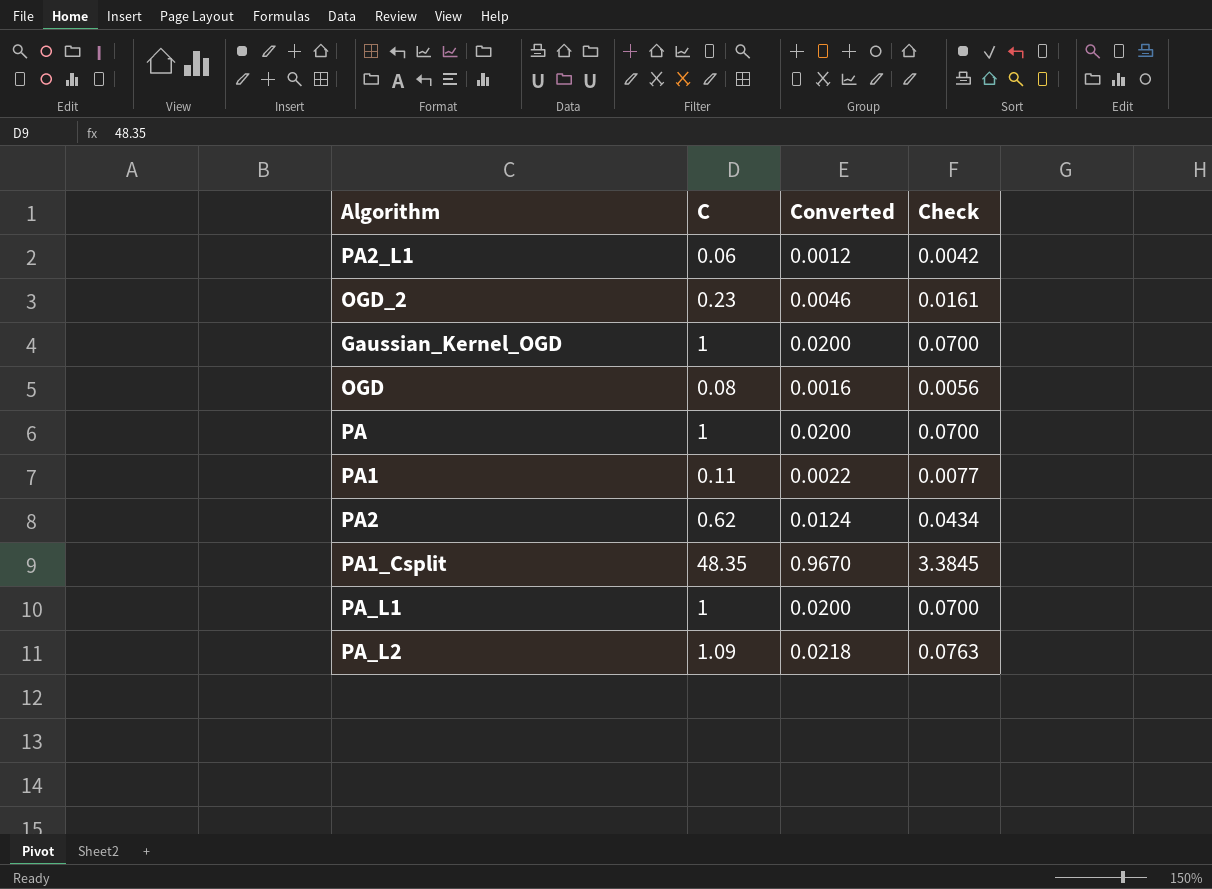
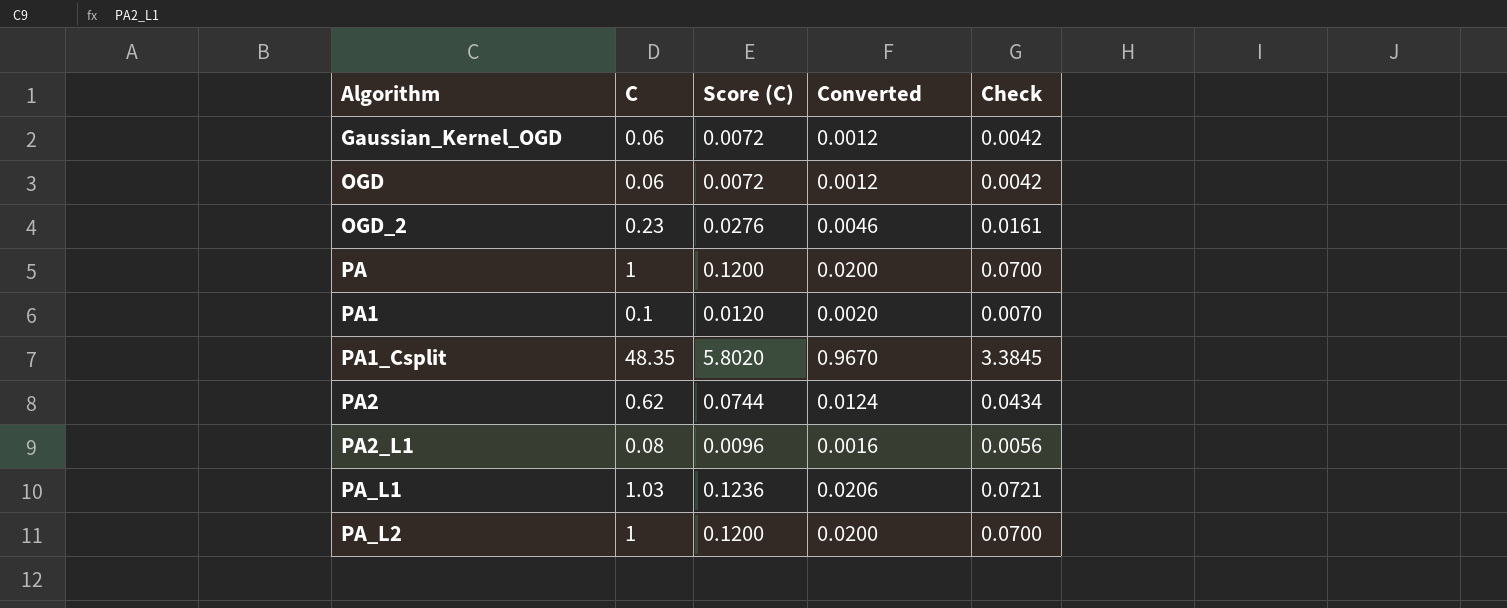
row order: none -> Algorithm ascending
column Score (C) | formula: none -> [C] * 0.12
Gaussian_Kernel_OGD | C: 1 -> 0.06
Gaussian_Kernel_OGD | Converted: 0.0200 -> 0.0012
Gaussian_Kernel_OGD | Check: 0.0700 -> 0.0042
OGD | C: 0.08 -> 0.06
OGD | Converted: 0.0016 -> 0.0012
OGD | Check: 0.0056 -> 0.0042
PA1 | C: 0.11 -> 0.1
PA1 | Converted: 0.0022 -> 0.0020
PA1 | Check: 0.0077 -> 0.0070
PA2_L1 | C: 0.06 -> 0.08
PA2_L1 | Converted: 0.0012 -> 0.0016
PA2_L1 | Check: 0.0042 -> 0.0056
PA_L1 | C: 1 -> 1.03
PA_L1 | Converted: 0.0200 -> 0.0206
PA_L1 | Check: 0.0700 -> 0.0721
PA_L2 | C: 1.09 -> 1
PA_L2 | Converted: 0.0218 -> 0.0200
PA_L2 | Check: 0.0763 -> 0.0700

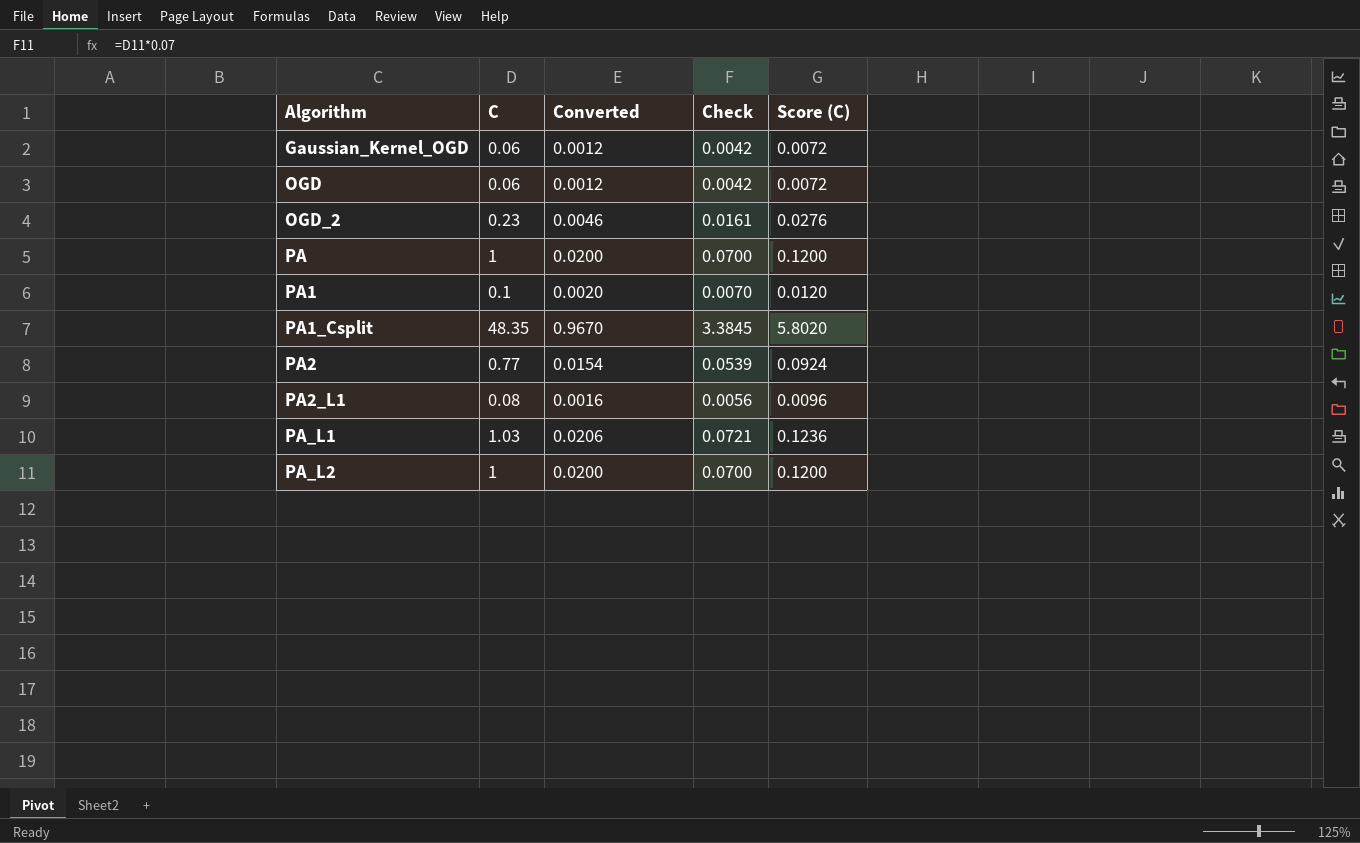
column Score (C) | position: 3 -> 5
PA2 | C: 0.62 -> 0.77
PA2 | Converted: 0.0124 -> 0.0154
PA2 | Check: 0.0434 -> 0.0539
PA2 | Score (C): 0.0744 -> 0.0924

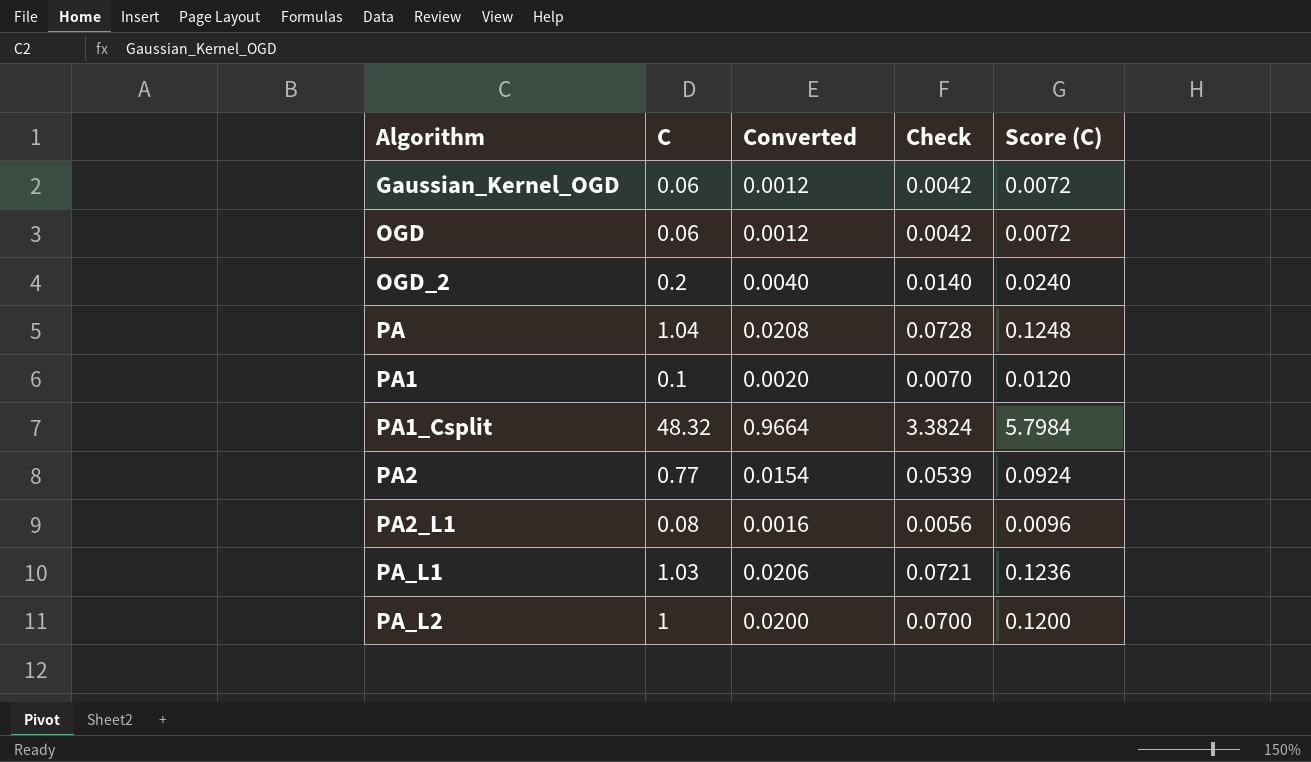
OGD_2 | C: 0.23 -> 0.2
OGD_2 | Converted: 0.0046 -> 0.0040
OGD_2 | Check: 0.0161 -> 0.0140
OGD_2 | Score (C): 0.0276 -> 0.0240
PA | C: 1 -> 1.04
PA | Converted: 0.0200 -> 0.0208
PA | Check: 0.0700 -> 0.0728
PA | Score (C): 0.1200 -> 0.1248
PA1_Csplit | C: 48.35 -> 48.32
PA1_Csplit | Converted: 0.9670 -> 0.9664
PA1_Csplit | Check: 3.3845 -> 3.3824
PA1_Csplit | Score (C): 5.8020 -> 5.7984

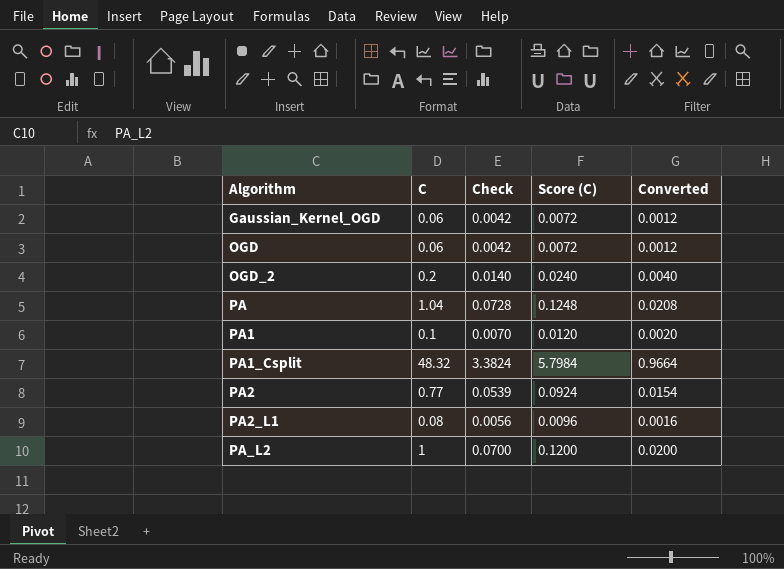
column Converted | position: 3 -> 5
row PA_L1: 1.03 | 0.0206 | 0.0721 | 0.1236 -> none

